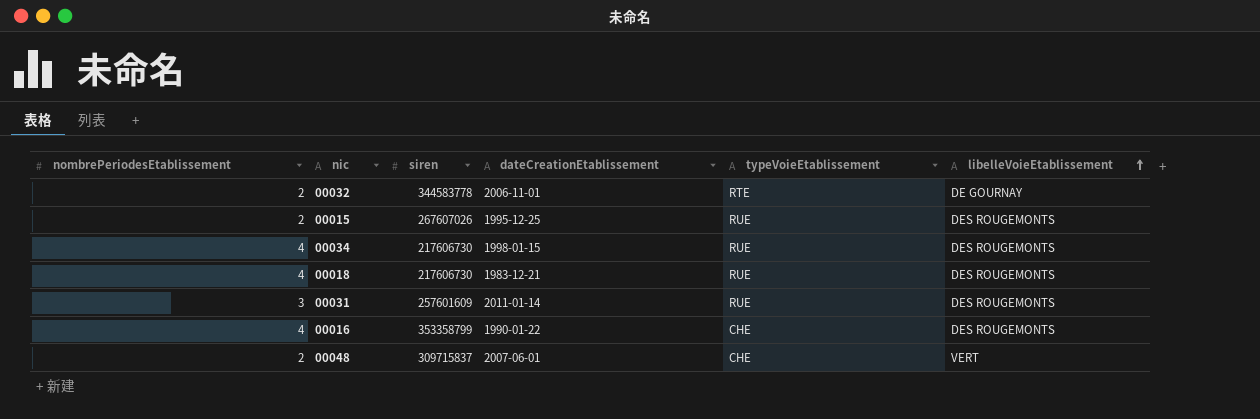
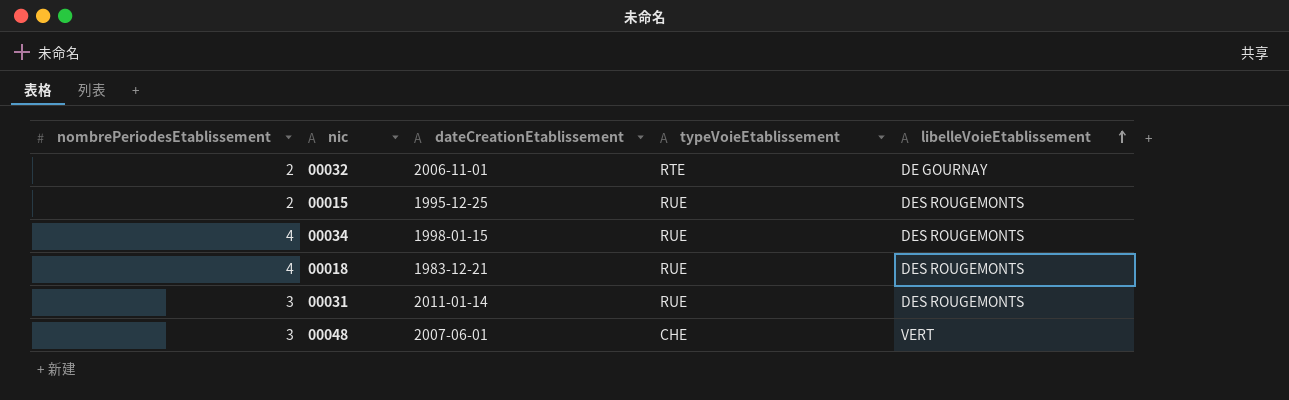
column siren | position: 3 -> none
row 00016: 4 | 353358799 | 1990-01-22 | CHE | DES ROUGEMONTS -> none
00048 | nombrePeriodesEtablissement: 2 -> 3

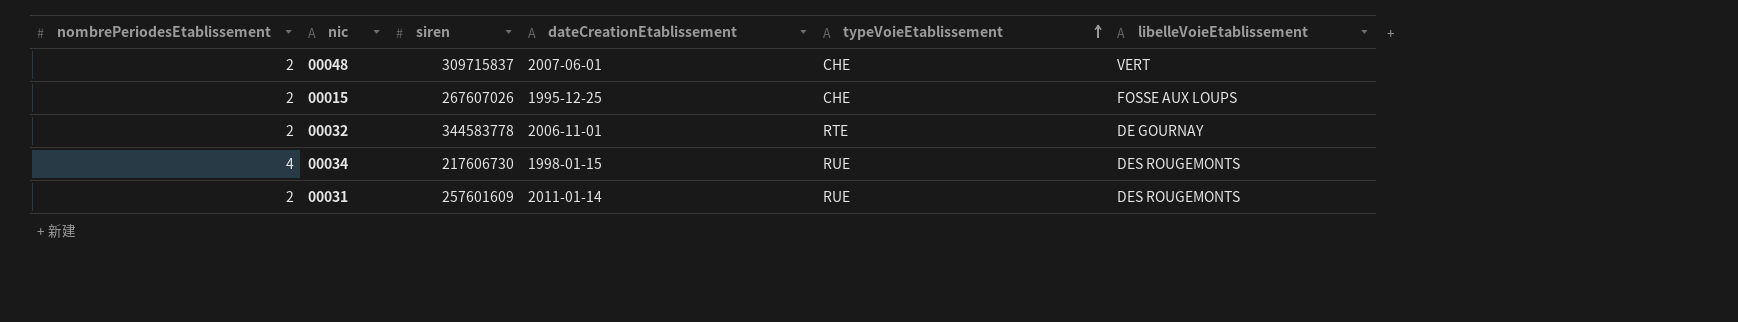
row order: libelleVoieEtablissement ascending -> typeVoieEtablissement ascending
column siren | position: none -> 3
row 00018: 4 | 1983-12-21 | RUE | DES ROUGEMONTS -> none
00048 | nombrePeriodesEtablissement: 3 -> 2
00015 | typeVoieEtablissement: RUE -> CHE
00015 | libelleVoieEtablissement: DES ROUGEMONTS -> FOSSE AUX LOUPS
00031 | nombrePeriodesEtablissement: 3 -> 2

